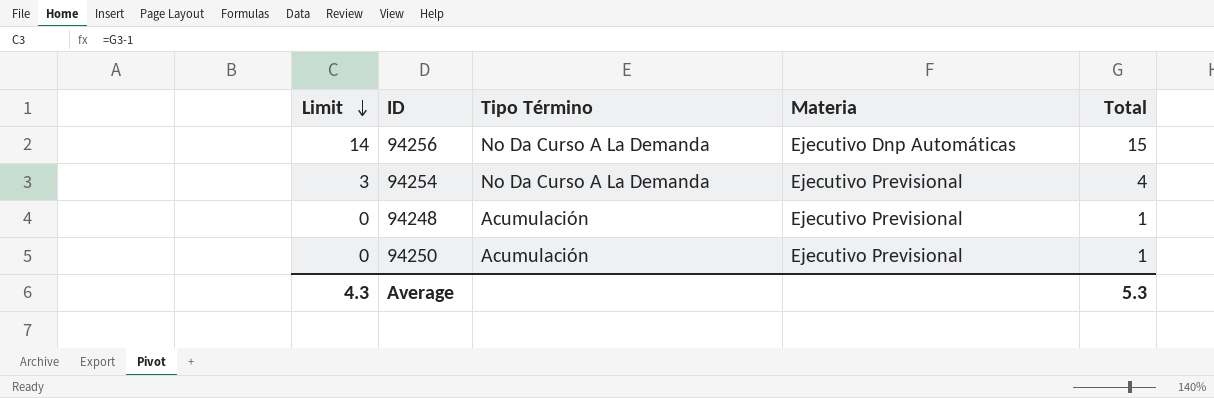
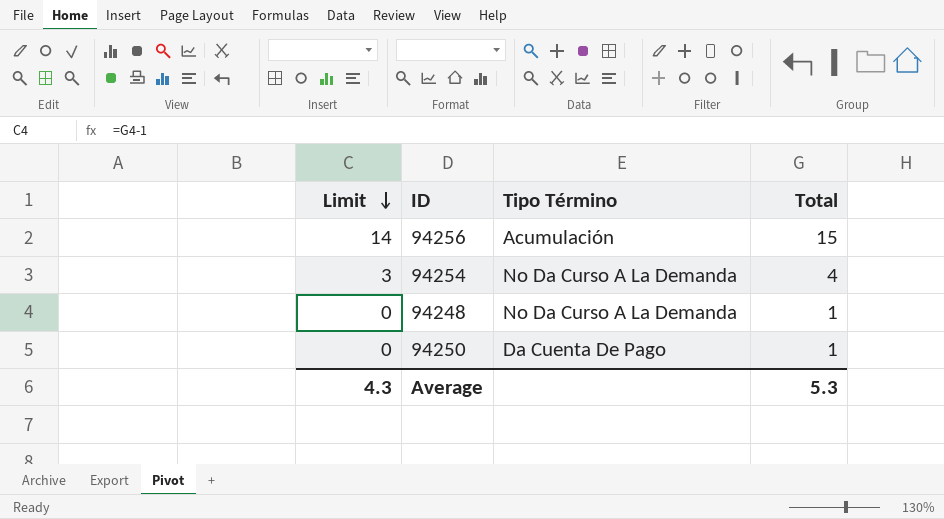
column Materia | position: 4 -> none
94256 | Tipo Término: No Da Curso A La Demanda -> Acumulación
94248 | Tipo Término: Acumulación -> No Da Curso A La Demanda
94250 | Tipo Término: Acumulación -> Da Cuenta De Pago

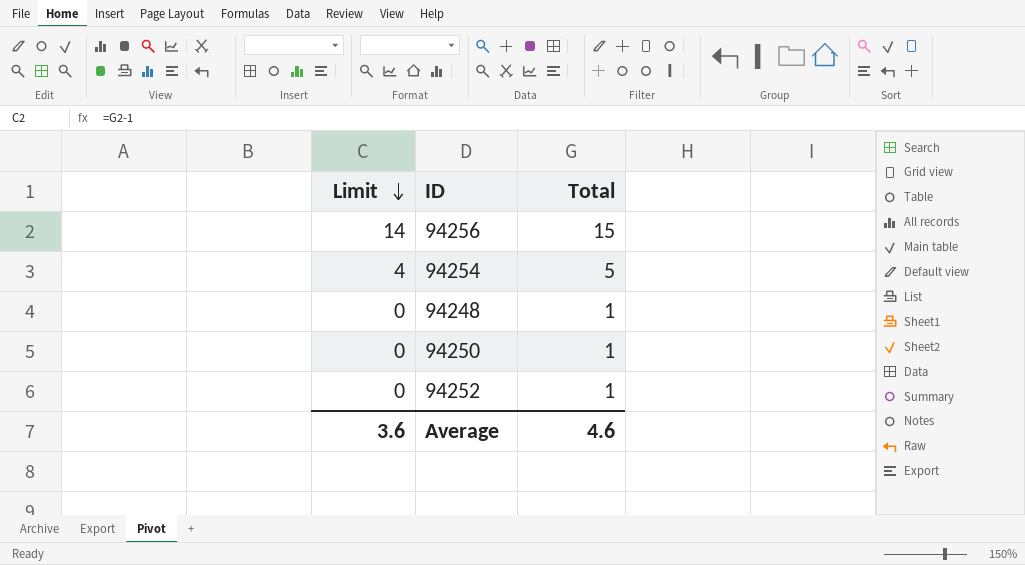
column Tipo Término | position: 3 -> none
94254 | Limit: 3 -> 4
94254 | Total: 4 -> 5
row 94252: none -> 0 | 1
Average | Limit: 4.3 -> 3.6
Average | Total: 5.3 -> 4.6

